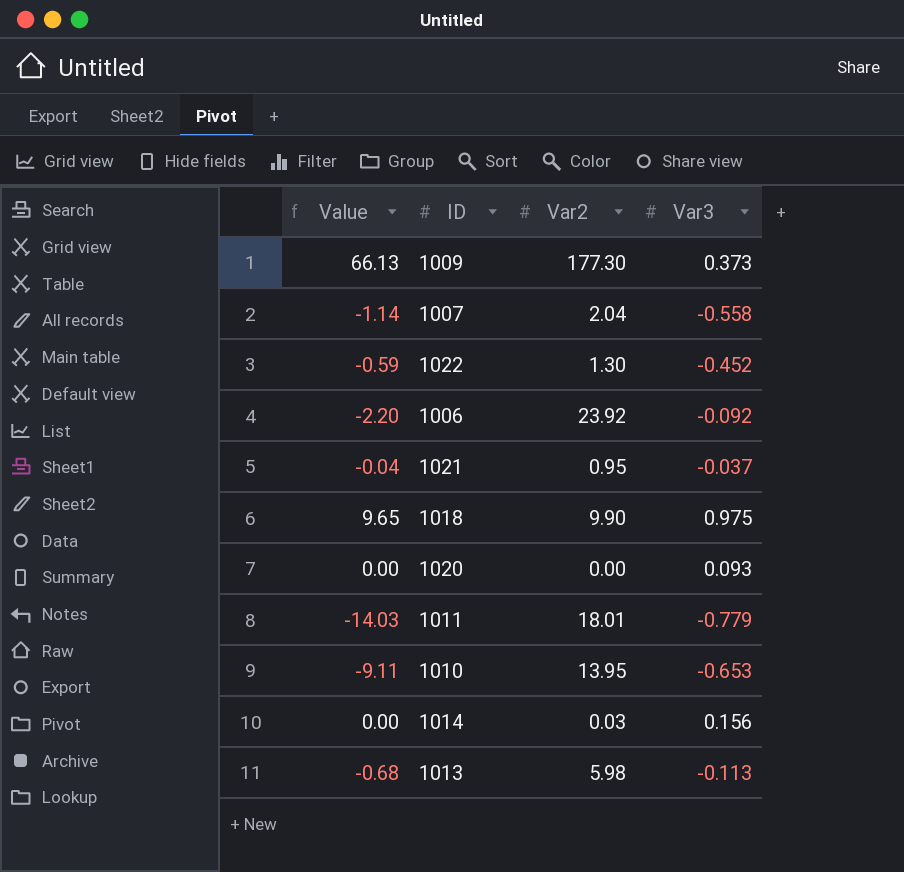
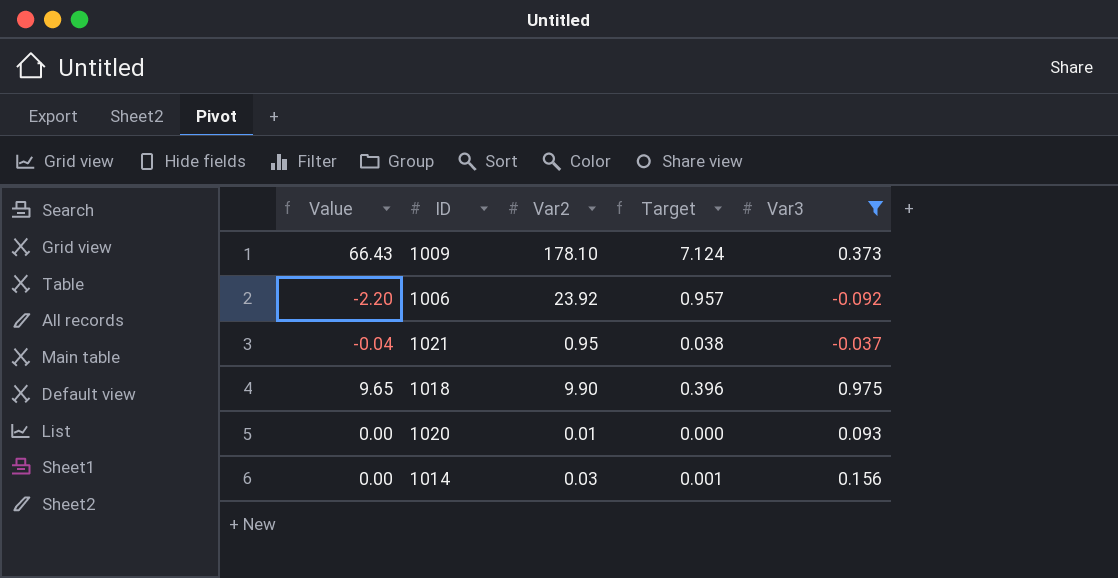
filter: none -> Var3 >= -0.092
column Target | formula: none -> [Var2] * 0.04
1009 | Value: 66.13 -> 66.43
1009 | Var2: 177.30 -> 178.10
1020 | Var2: 0.00 -> 0.01

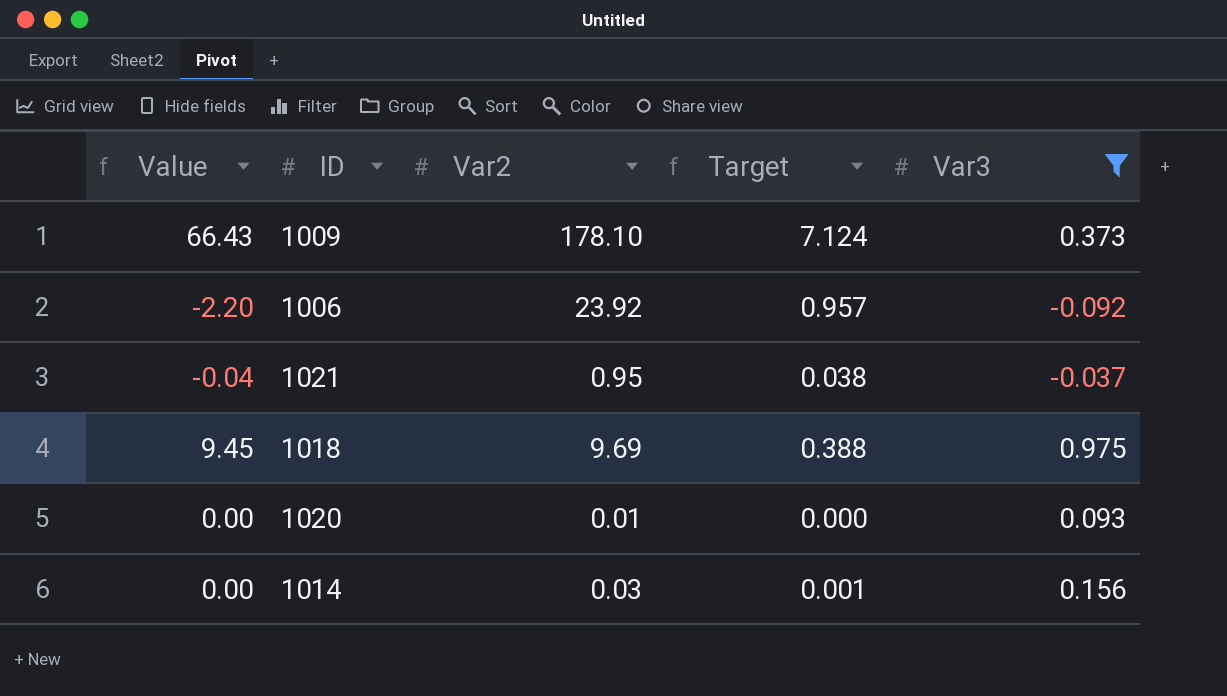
1018 | Value: 9.65 -> 9.45
1018 | Var2: 9.90 -> 9.69
1018 | Target: 0.396 -> 0.388

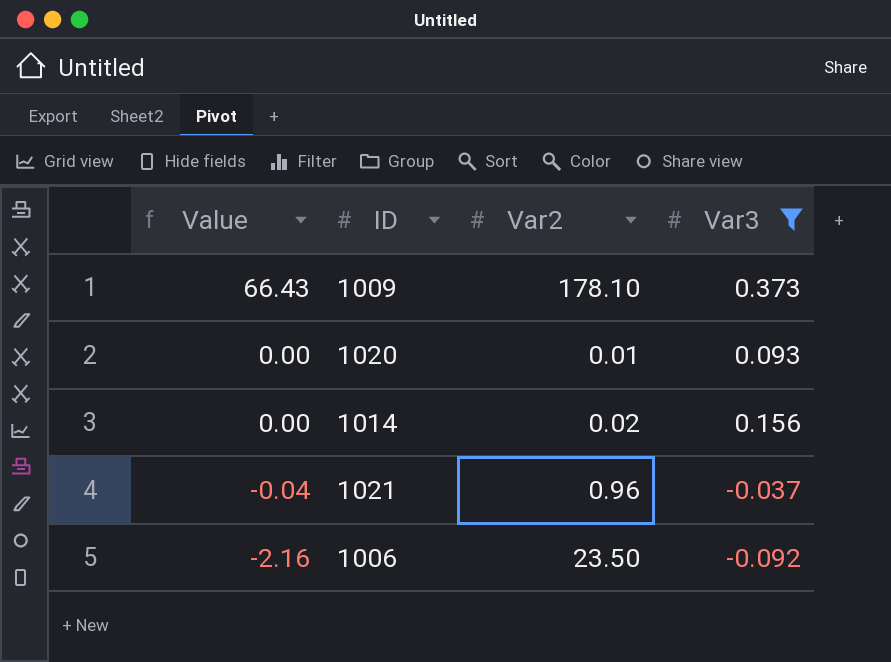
row order: none -> Value descending
column Target | formula: [Var2] * 0.04 -> none
row 1018: 9.45 | 9.69 | 0.388 | 0.975 -> none
1014 | Var2: 0.03 -> 0.02
1021 | Var2: 0.95 -> 0.96
1006 | Value: -2.20 -> -2.16
1006 | Var2: 23.92 -> 23.50

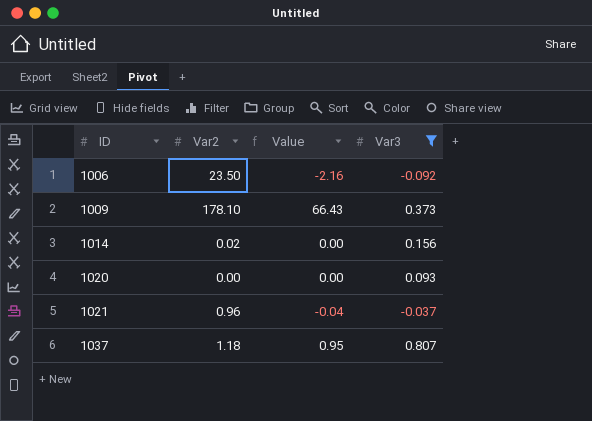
row order: Value descending -> ID ascending
column Value | position: 1 -> 3
1020 | Var2: 0.01 -> 0.00
row 1037: none -> 1.18 | 0.95 | 0.807

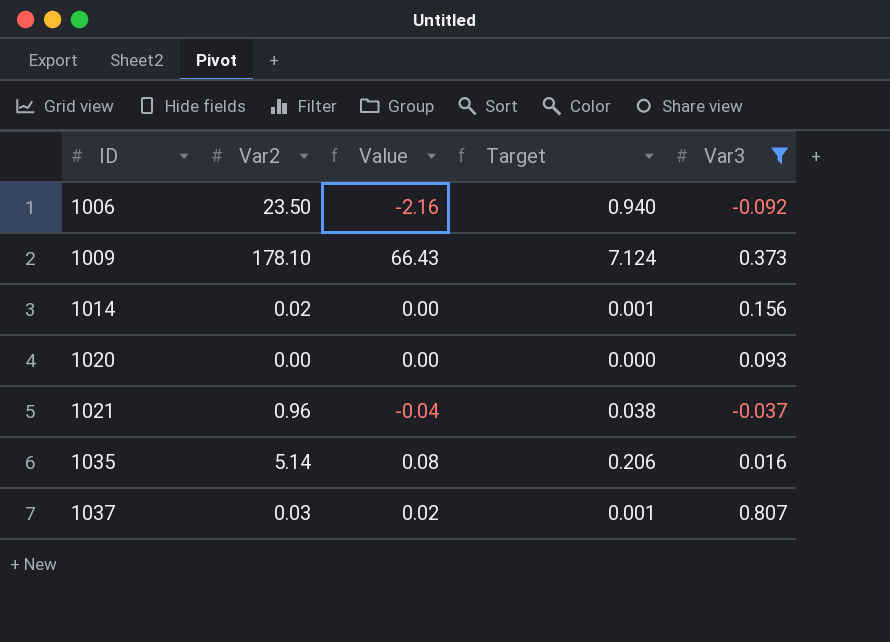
column Target | formula: none -> [Var2] * 0.04
row 1035: none -> 5.14 | 0.08 | 0.206 | 0.016
1037 | Var2: 1.18 -> 0.03
1037 | Value: 0.95 -> 0.02

